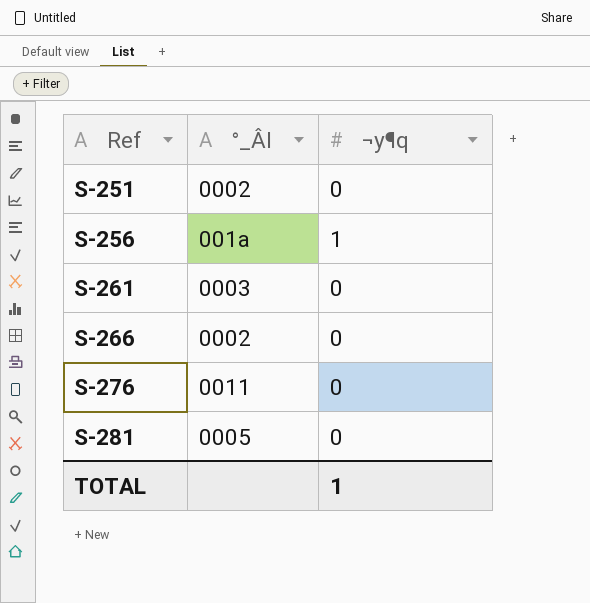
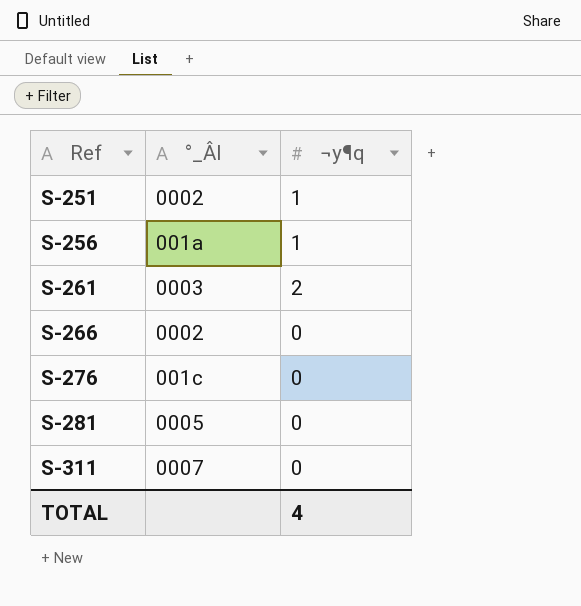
S-251 | ¬y¶q: 0 -> 1
S-261 | ¬y¶q: 0 -> 2
S-276 | °_ÂI: 0011 -> 001c
row S-311: none -> 0007 | 0
TOTAL | ¬y¶q: 1 -> 4

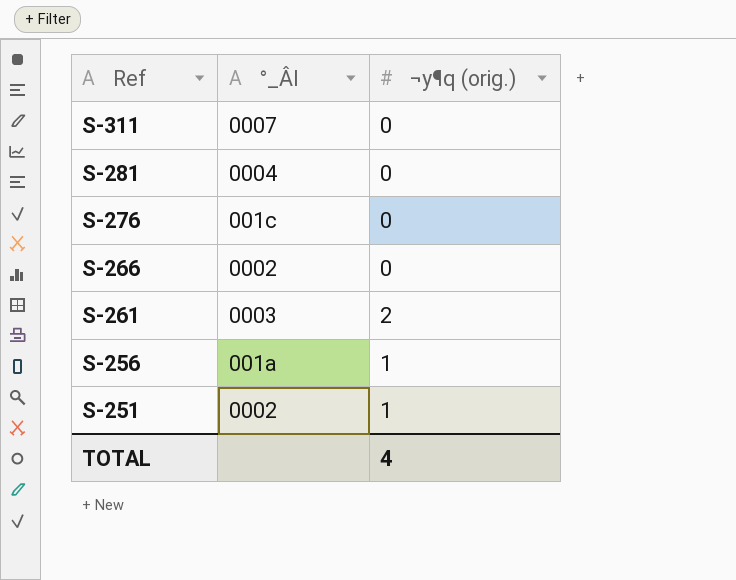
row order: Ref ascending -> Ref descending
column name: ¬y¶q -> ¬y¶q (orig.)
S-281 | °_ÂI: 0005 -> 0004

